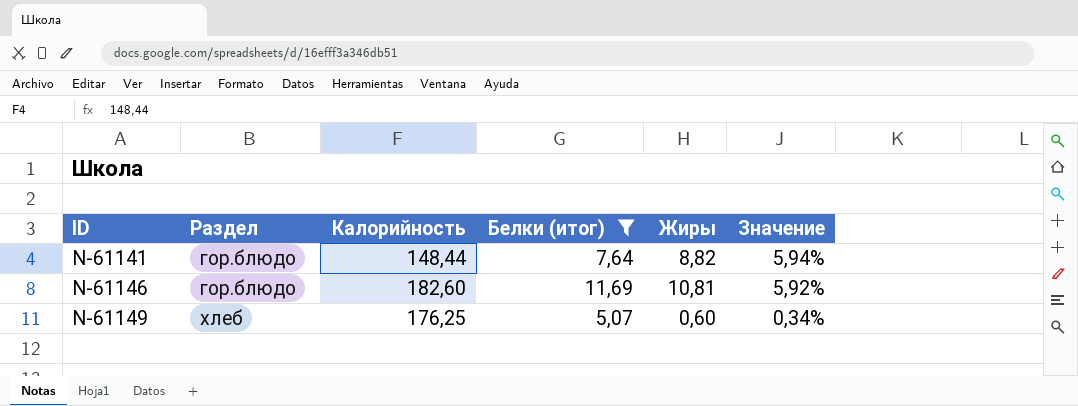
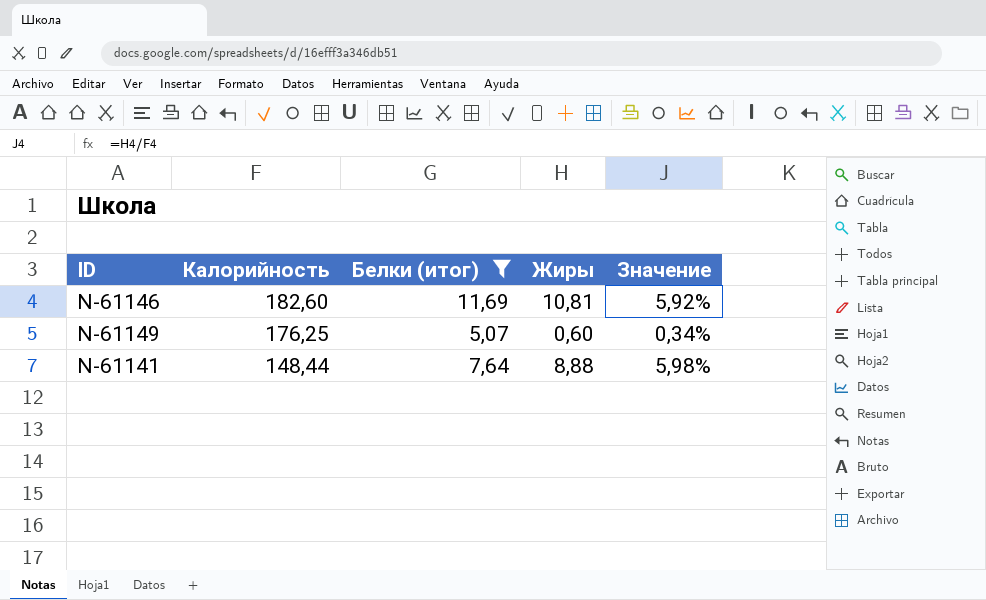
row order: ID ascending -> Калорийность descending
column Раздел | position: 2 -> none
N-61141 | Жиры: 8,82 -> 8,88
N-61141 | Значение: 5,94% -> 5,98%

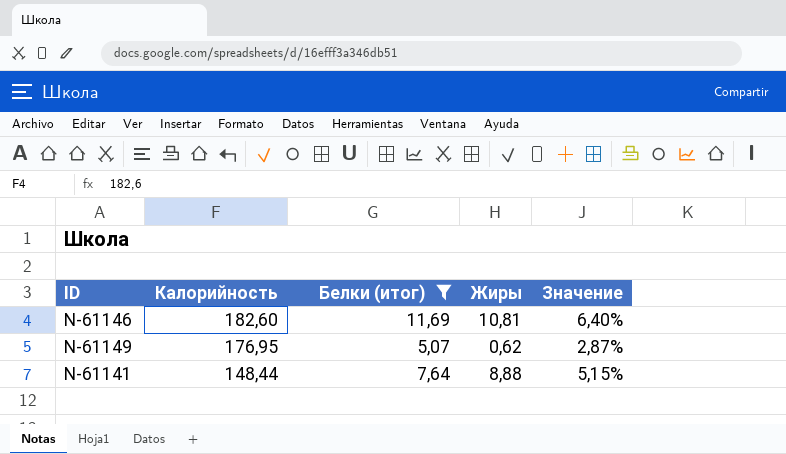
column Значение | formula: [Жиры] / [Калорийность] -> [Белки (итог)] / [Калорийность]
N-61149 | Калорийность: 176,25 -> 176,95
N-61149 | Жиры: 0,60 -> 0,62

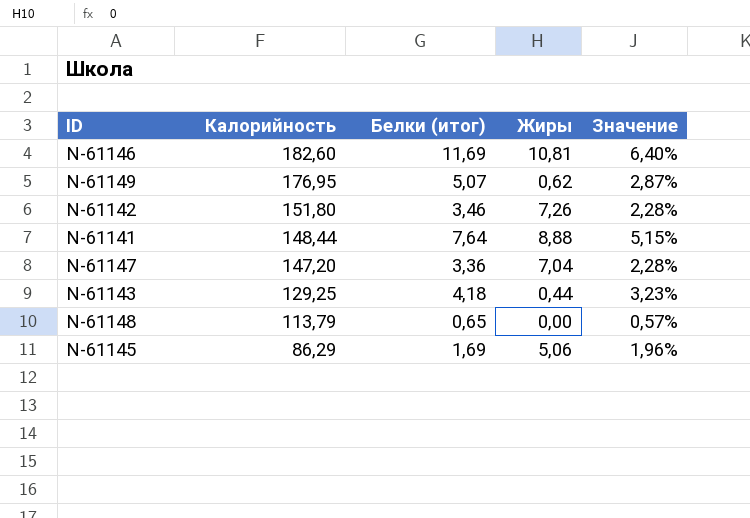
filter: Белки (итог) >= 5,07 -> none

